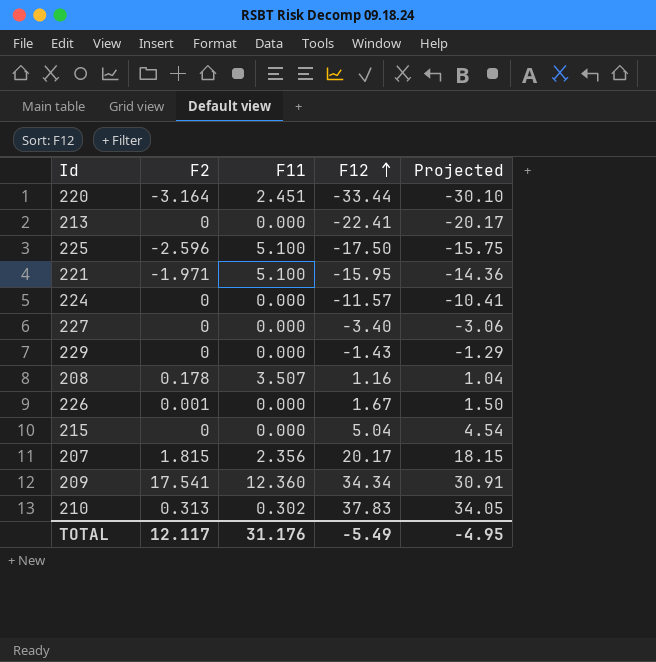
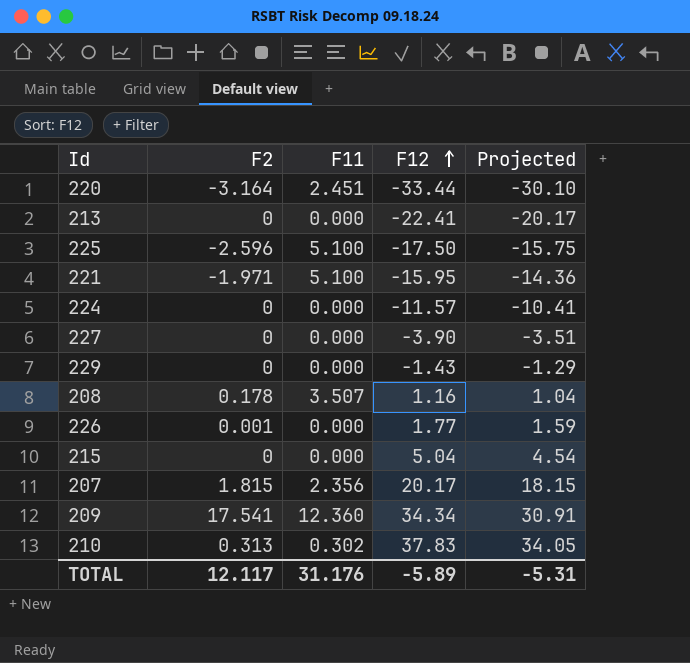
227 | F12: -3.40 -> -3.90
227 | Projected: -3.06 -> -3.51
226 | F12: 1.67 -> 1.77
226 | Projected: 1.50 -> 1.59
TOTAL | F12: -5.49 -> -5.89
TOTAL | Projected: -4.95 -> -5.31

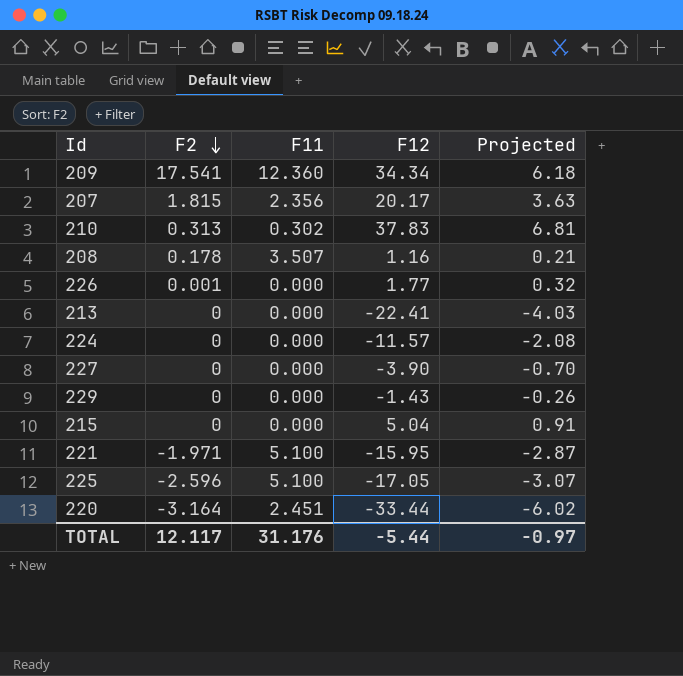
row order: F12 ascending -> F2 descending
column Projected | formula: [F12] * 0.9 -> [F12] * 0.18
225 | F12: -17.50 -> -17.05
TOTAL | F12: -5.89 -> -5.44
TOTAL | Projected: -5.31 -> -0.97

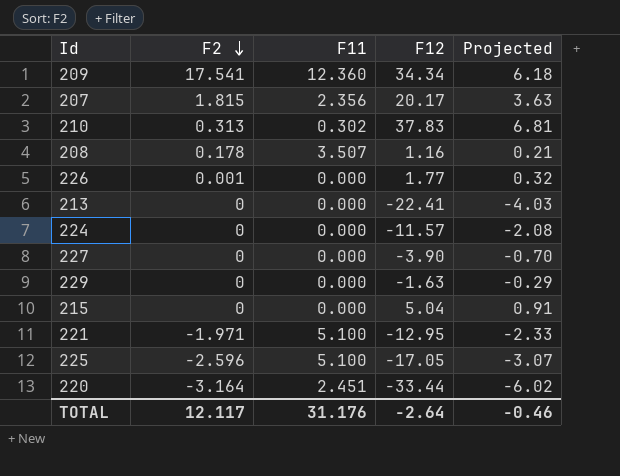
229 | F12: -1.43 -> -1.63
229 | Projected: -0.26 -> -0.29
221 | F12: -15.95 -> -12.95
221 | Projected: -2.87 -> -2.33
TOTAL | F12: -5.44 -> -2.64
TOTAL | Projected: -0.97 -> -0.46

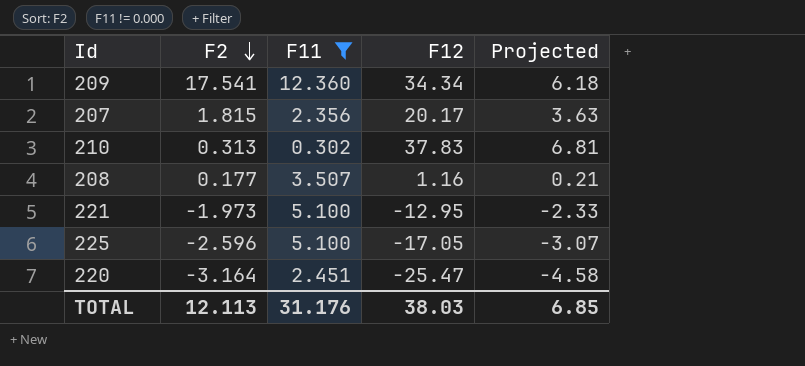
filter: none -> F11 != 0.000
208 | F2: 0.178 -> 0.177
221 | F2: -1.971 -> -1.973
220 | F12: -33.44 -> -25.47
220 | Projected: -6.02 -> -4.58
TOTAL | F2: 12.117 -> 12.113
TOTAL | F12: -2.64 -> 38.03
TOTAL | Projected: -0.46 -> 6.85

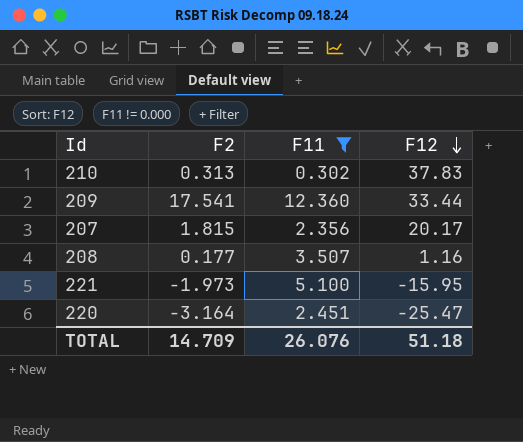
row order: F2 descending -> F12 descending
column Projected | formula: [F12] * 0.18 -> none
row 225: -2.596 | 5.100 | -17.05 | -3.07 -> none
209 | F12: 34.34 -> 33.44
221 | F12: -12.95 -> -15.95
TOTAL | F2: 12.113 -> 14.709
TOTAL | F11: 31.176 -> 26.076
TOTAL | F12: 38.03 -> 51.18

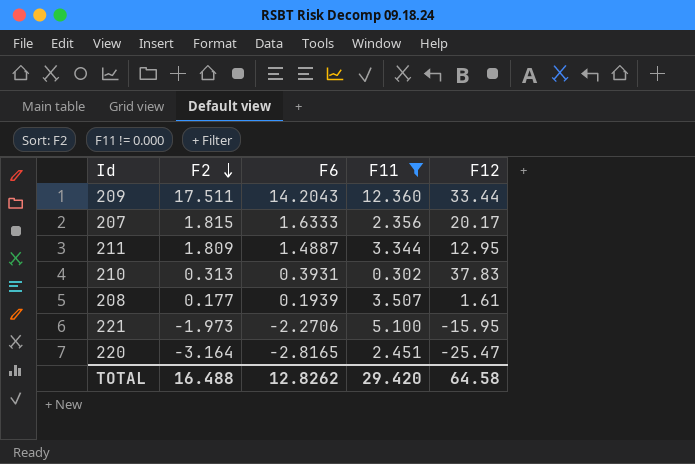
row order: F12 descending -> F2 descending
column F6 | position: none -> 3
209 | F2: 17.541 -> 17.511
row 211: none -> 1.809 | 1.4887 | 3.344 | 12.95
208 | F12: 1.16 -> 1.61
TOTAL | F2: 14.709 -> 16.488
TOTAL | F11: 26.076 -> 29.420
TOTAL | F12: 51.18 -> 64.58

